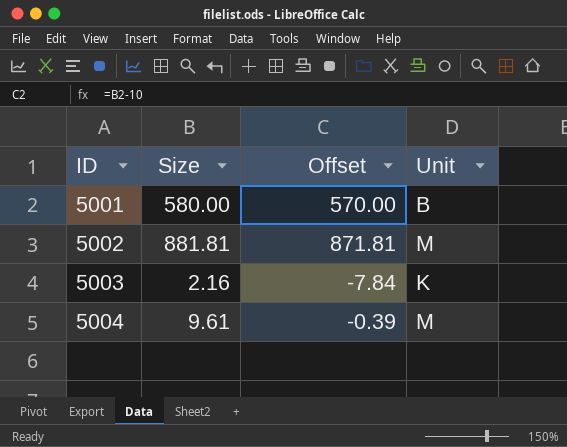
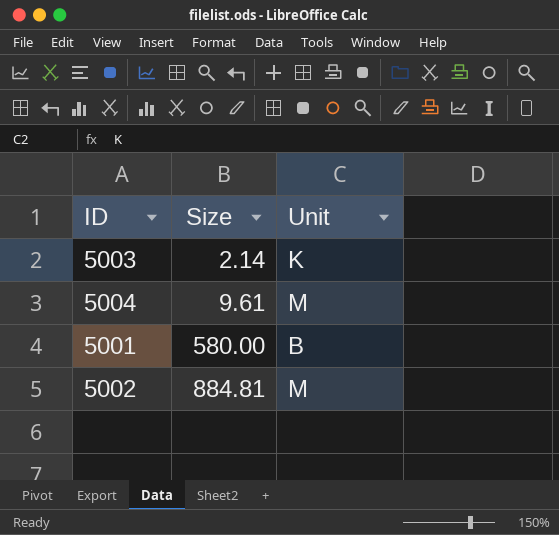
row order: ID ascending -> Size ascending
column Offset | formula: [Size] - 10 -> none
5003 | Size: 2.16 -> 2.14
5002 | Size: 881.81 -> 884.81

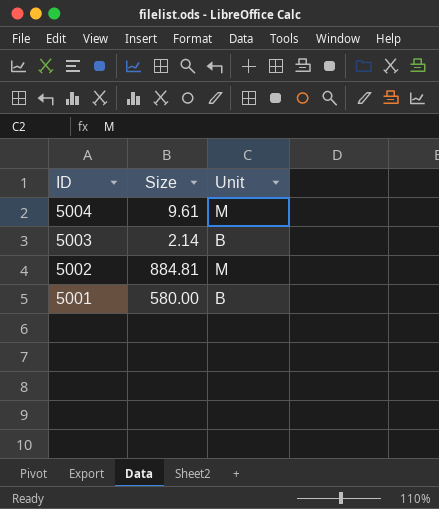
row order: Size ascending -> ID descending
5003 | Unit: K -> B

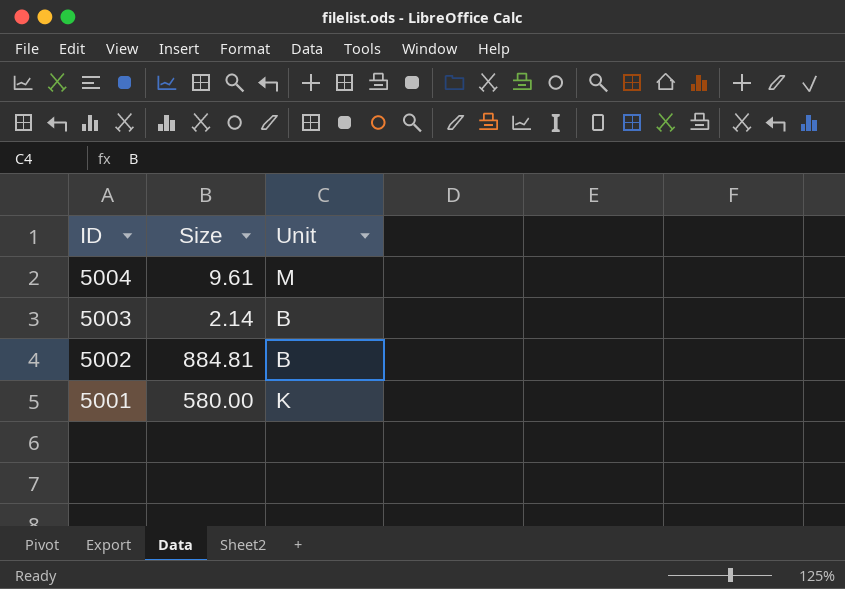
5002 | Unit: M -> B
5001 | Unit: B -> K

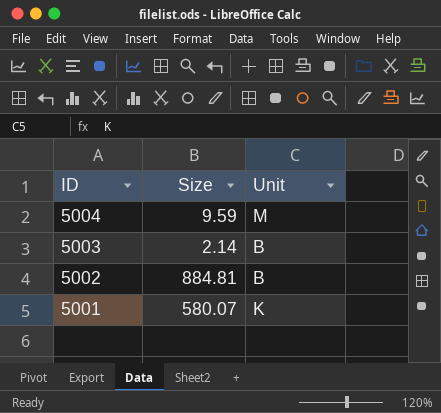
5004 | Size: 9.61 -> 9.59
5001 | Size: 580.00 -> 580.07

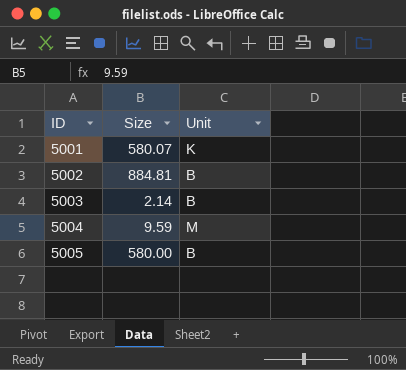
row order: ID descending -> ID ascending
row 5005: none -> 580.00 | B

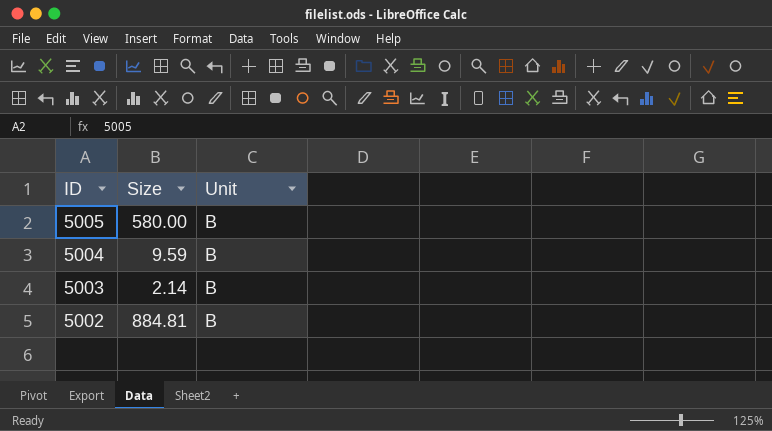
row order: ID ascending -> ID descending
row 5001: 580.07 | K -> none
5004 | Unit: M -> B

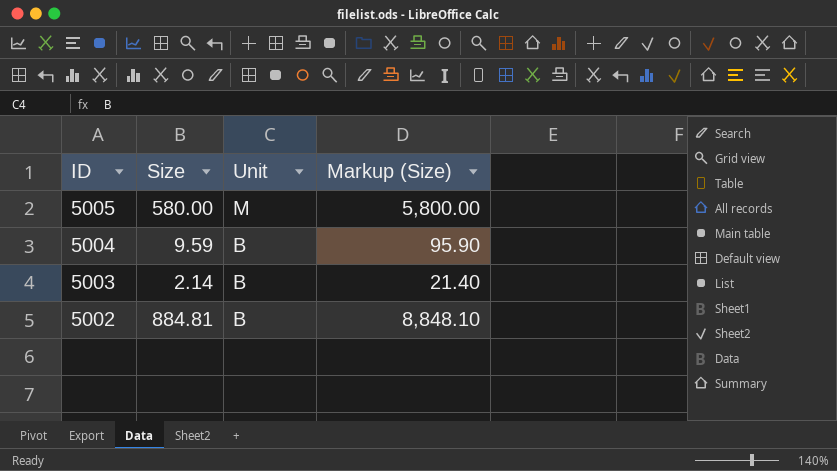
column Markup (Size) | formula: none -> [Size] * 10
5005 | Unit: B -> M

